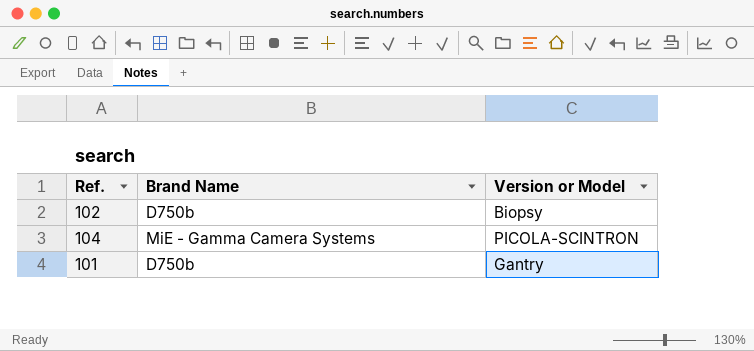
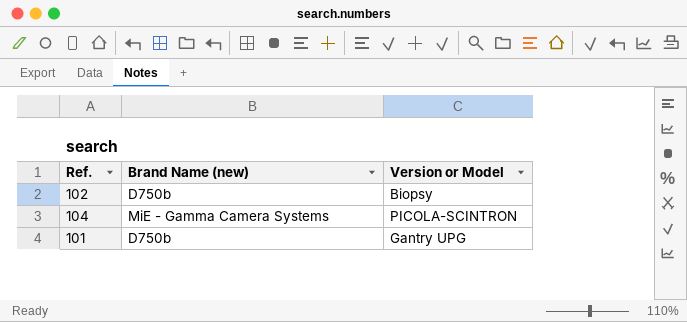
column name: Brand Name -> Brand Name (new)
101 | Version or Model: Gantry -> Gantry UPG

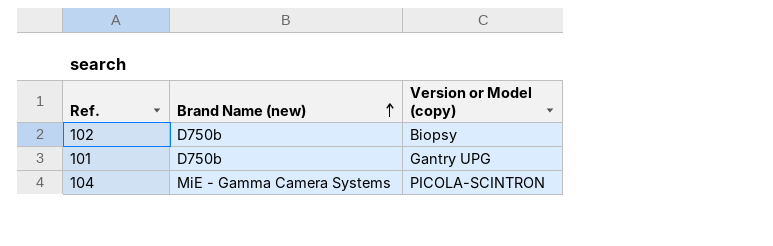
row order: none -> Brand Name (new) ascending
column name: Version or Model -> Version or Model (copy)

